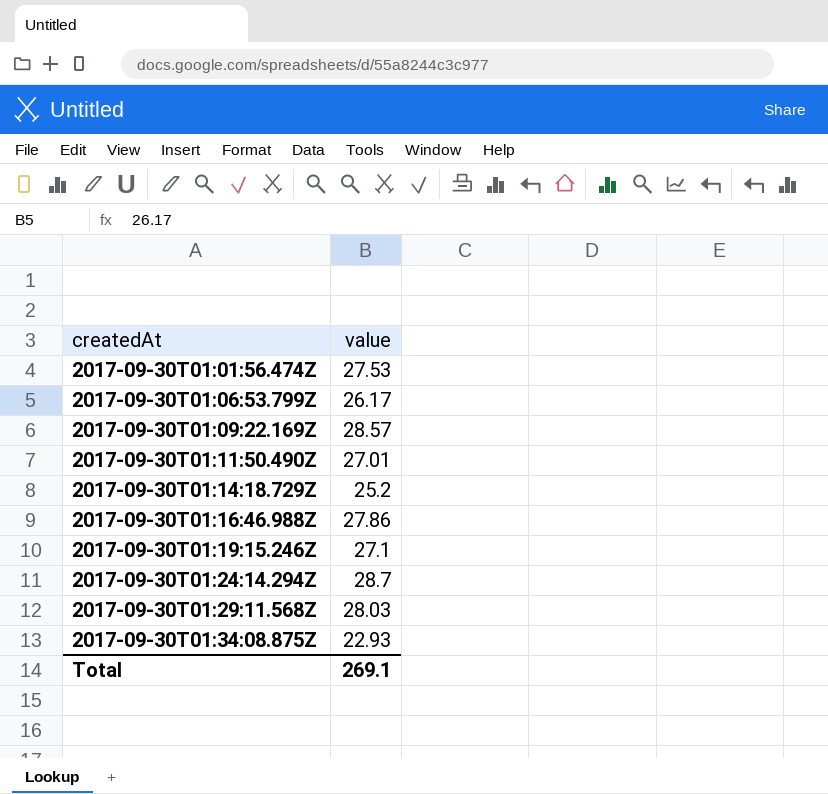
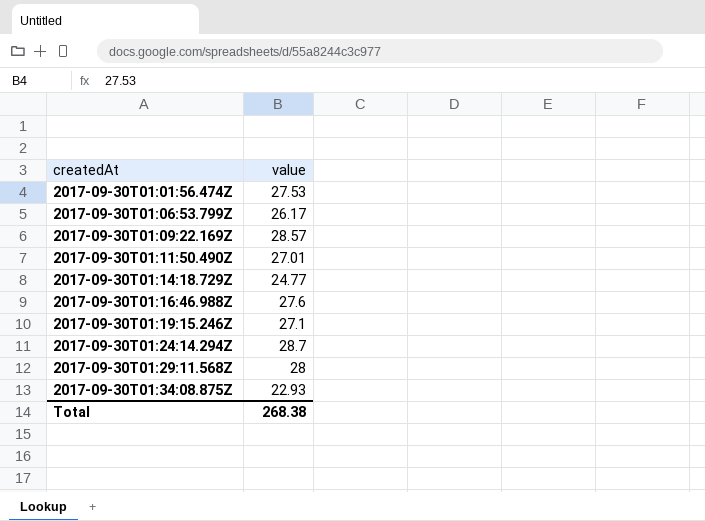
2017-09-30T01:14:18.729Z | value: 25.2 -> 24.77
2017-09-30T01:16:46.988Z | value: 27.86 -> 27.6
2017-09-30T01:29:11.568Z | value: 28.03 -> 28
Total | value: 269.1 -> 268.38

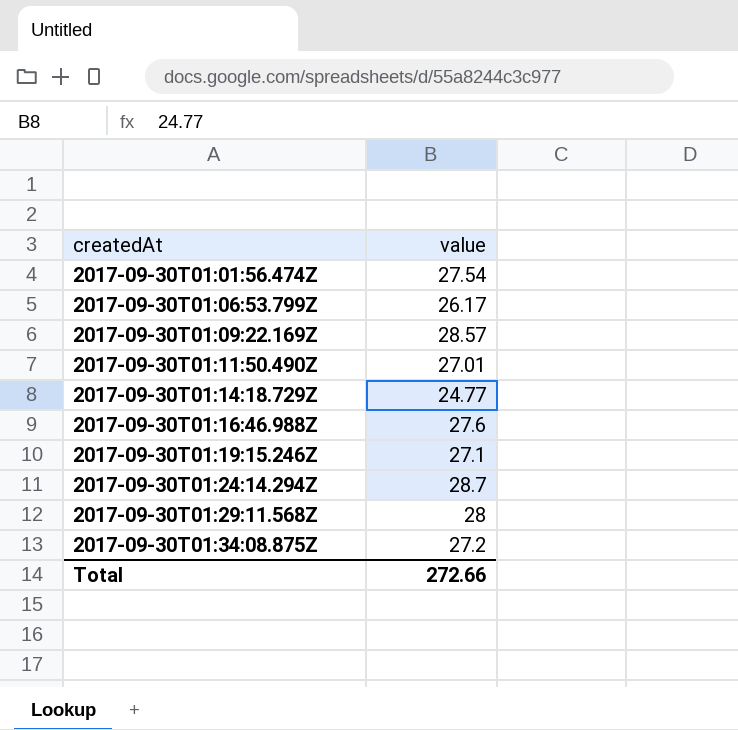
2017-09-30T01:01:56.474Z | value: 27.53 -> 27.54
2017-09-30T01:34:08.875Z | value: 22.93 -> 27.2
Total | value: 268.38 -> 272.66

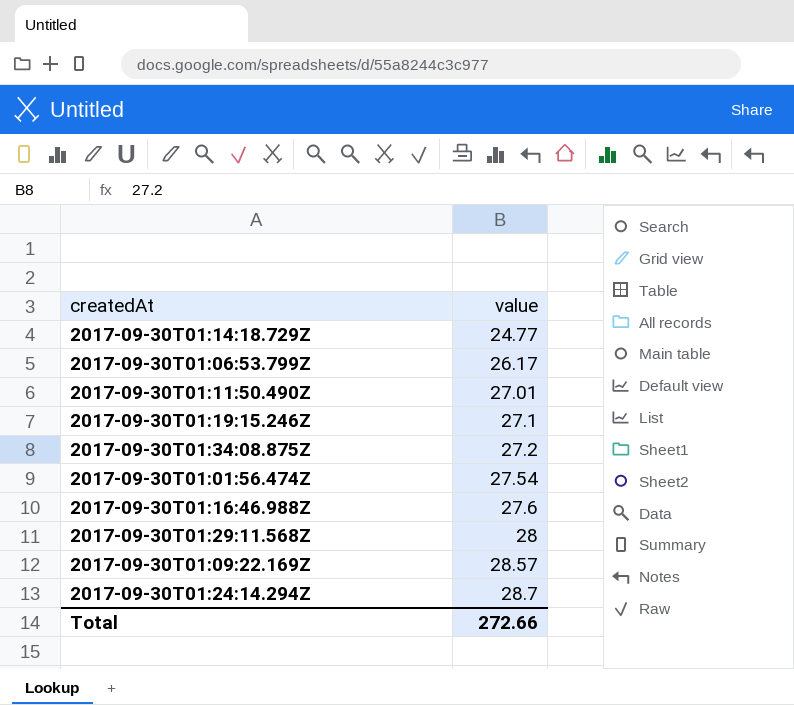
row order: createdAt ascending -> value ascending

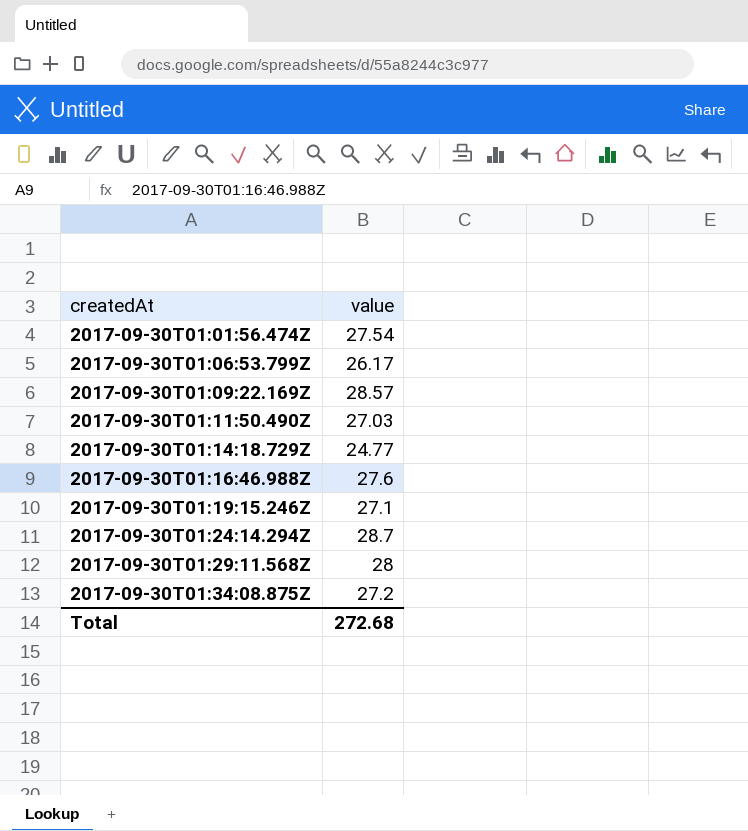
row order: value ascending -> createdAt ascending
2017-09-30T01:11:50.490Z | value: 27.01 -> 27.03
Total | value: 272.66 -> 272.68

